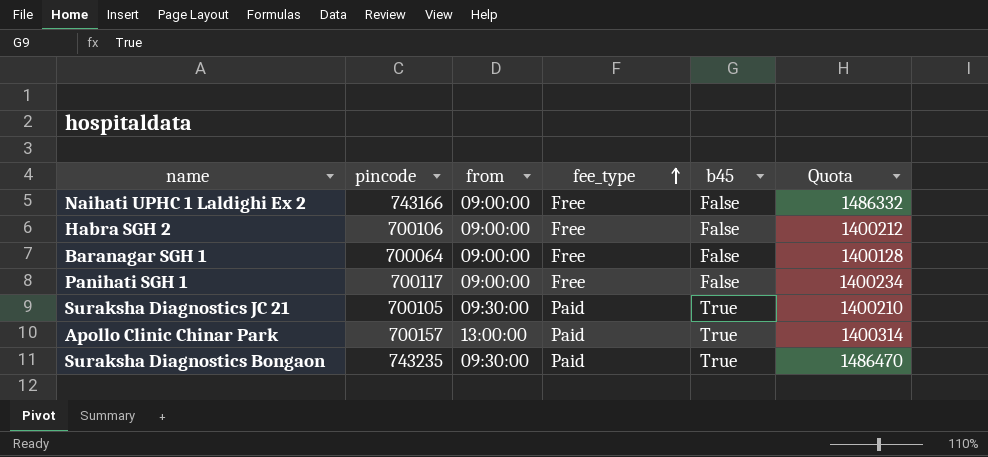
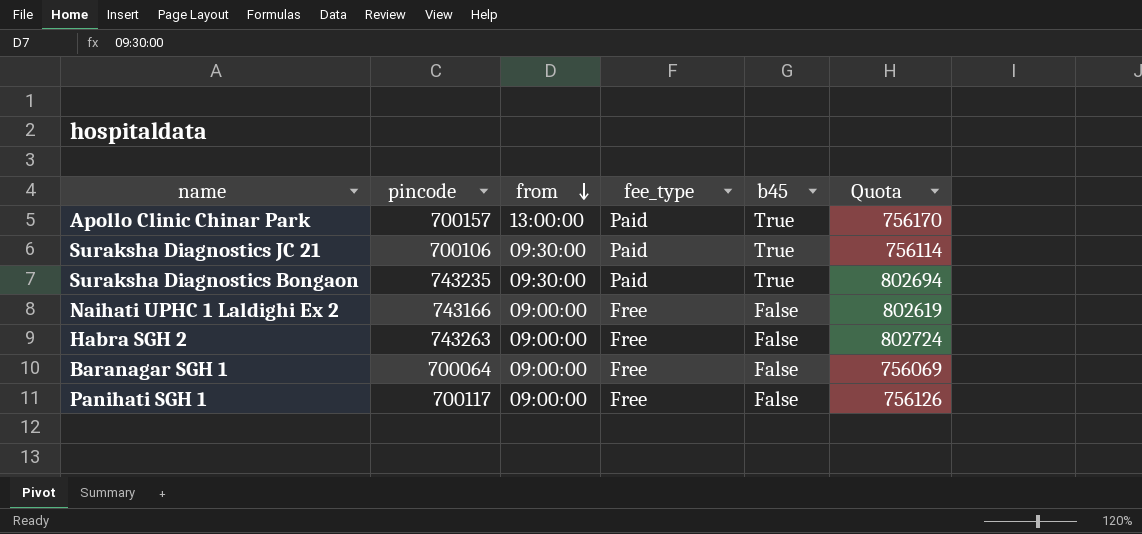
row order: fee_type ascending -> from descending
column Quota | formula: [pincode] * 2 -> [pincode] * 1.08
Suraksha Diagnostics JC 21 | pincode: 700105 -> 700106
Habra SGH 2 | pincode: 700106 -> 743263

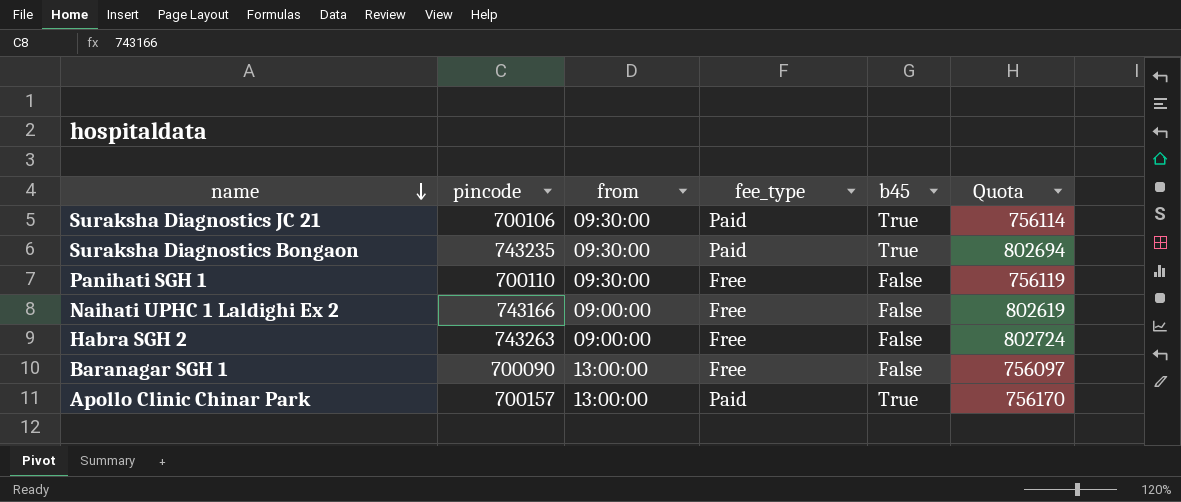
row order: from descending -> name descending
Panihati SGH 1 | pincode: 700117 -> 700110
Panihati SGH 1 | from: 09:00:00 -> 09:30:00
Panihati SGH 1 | Quota: 756126 -> 756119
Baranagar SGH 1 | pincode: 700064 -> 700090
Baranagar SGH 1 | from: 09:00:00 -> 13:00:00
Baranagar SGH 1 | Quota: 756069 -> 756097

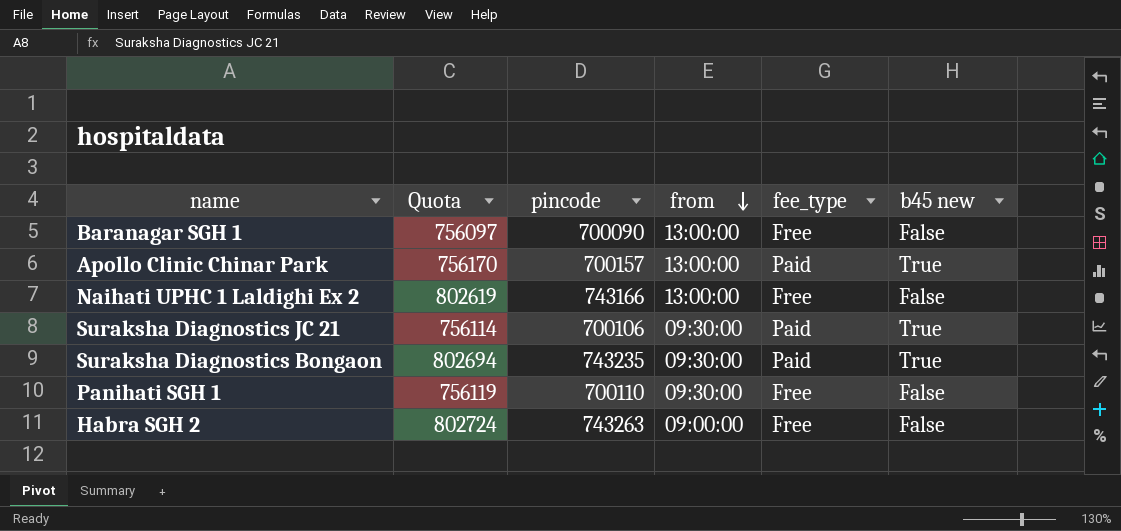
row order: name descending -> from descending
column Quota | position: 6 -> 2
column name: b45 -> b45 new
Naihati UPHC 1 Laldighi Ex 2 | from: 09:00:00 -> 13:00:00

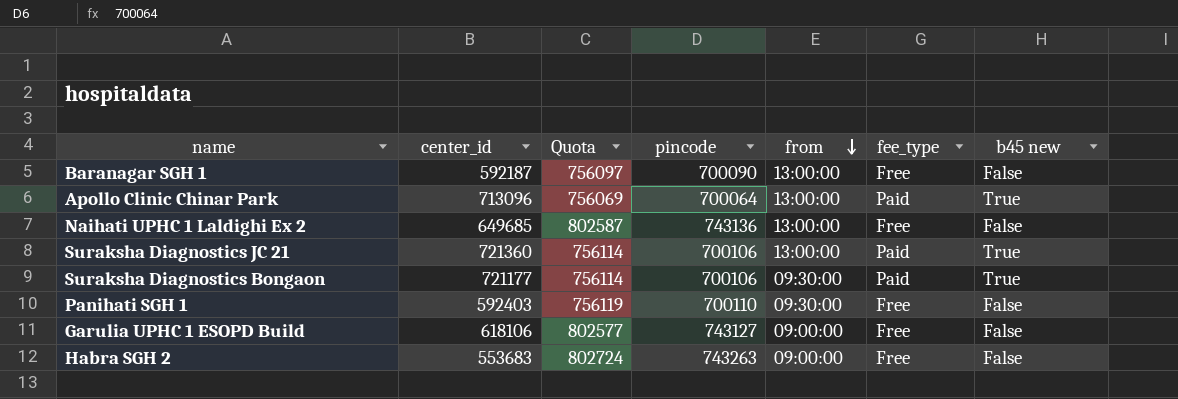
column center_id | position: none -> 2
Apollo Clinic Chinar Park | Quota: 756170 -> 756069
Apollo Clinic Chinar Park | pincode: 700157 -> 700064
Naihati UPHC 1 Laldighi Ex 2 | Quota: 802619 -> 802587
Naihati UPHC 1 Laldighi Ex 2 | pincode: 743166 -> 743136
Suraksha Diagnostics JC 21 | from: 09:30:00 -> 13:00:00
Suraksha Diagnostics Bongaon | Quota: 802694 -> 756114
Suraksha Diagnostics Bongaon | pincode: 743235 -> 700106
row Garulia UPHC 1 ESOPD Build: none -> 618106 | 802577 | 743127 | 09:00:00 | Free | False

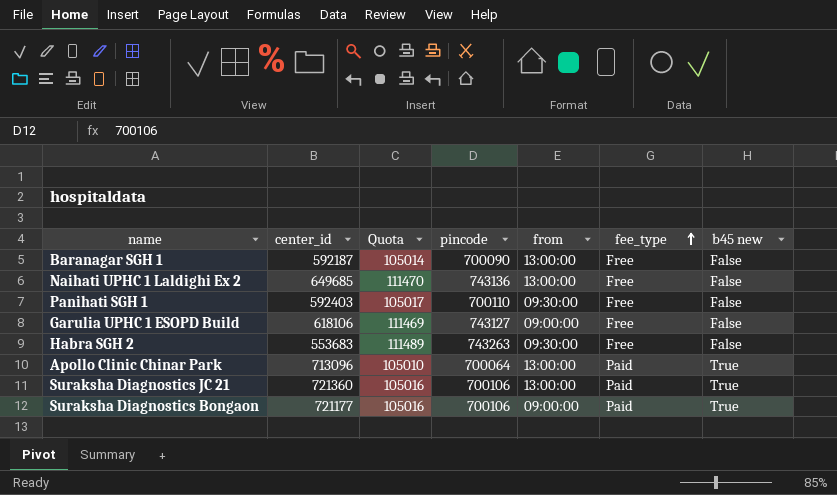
row order: from descending -> fee_type ascending
column Quota | formula: [pincode] * 1.08 -> [pincode] * 0.15
Habra SGH 2 | from: 09:00:00 -> 09:30:00
Suraksha Diagnostics Bongaon | from: 09:30:00 -> 09:00:00

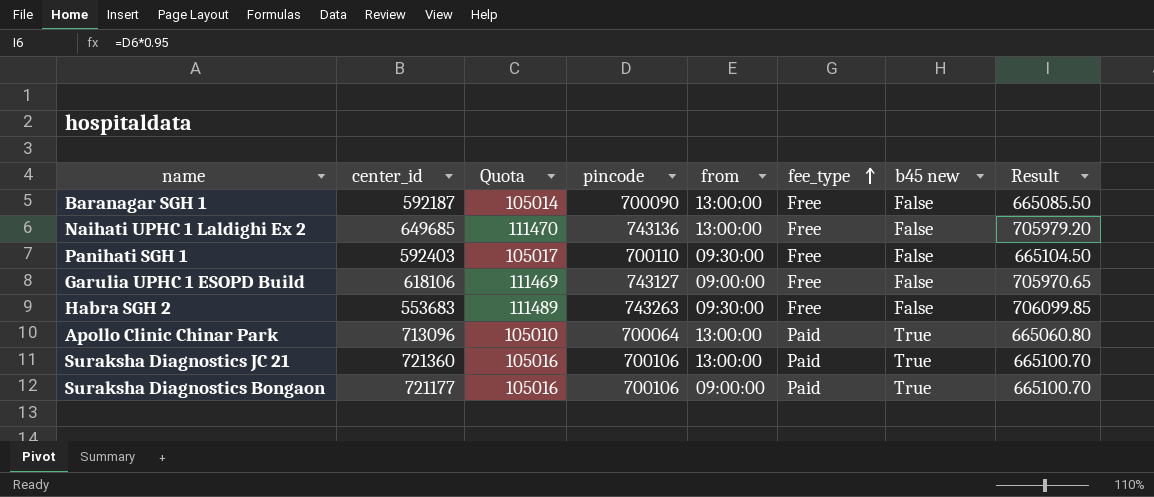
column Result | formula: none -> [pincode] * 0.95

